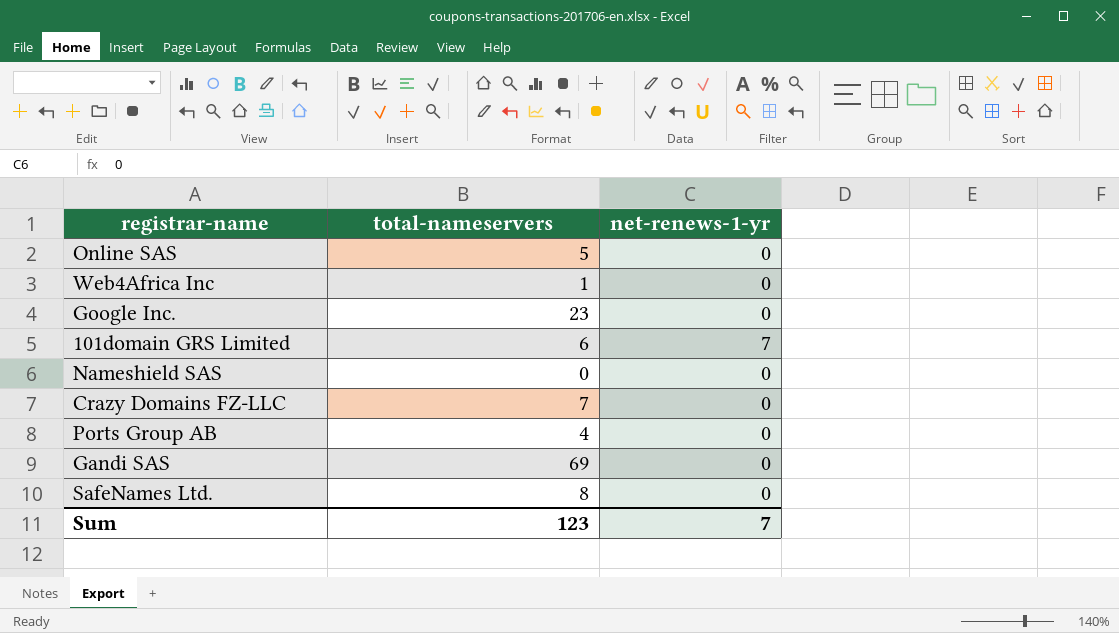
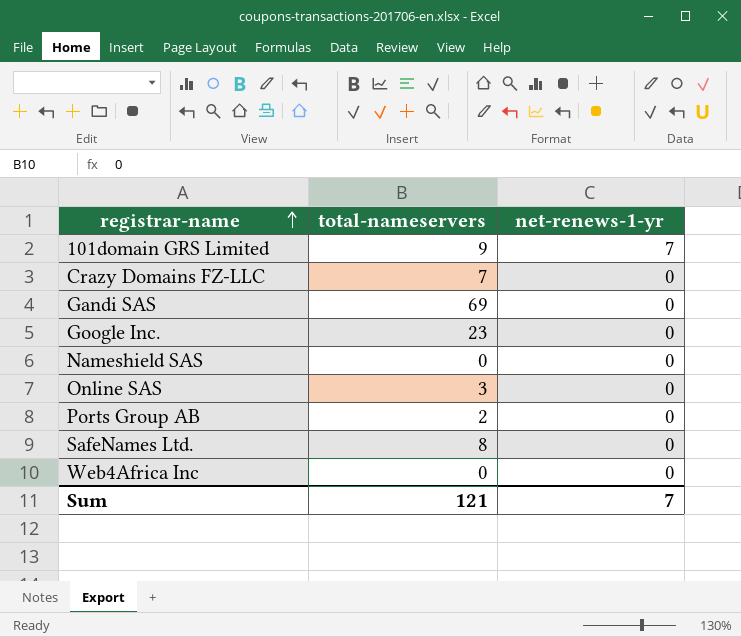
row order: none -> registrar-name ascending
101domain GRS Limited | total-nameservers: 6 -> 9
Online SAS | total-nameservers: 5 -> 3
Ports Group AB | total-nameservers: 4 -> 2
Web4Africa Inc | total-nameservers: 1 -> 0
Sum | total-nameservers: 123 -> 121

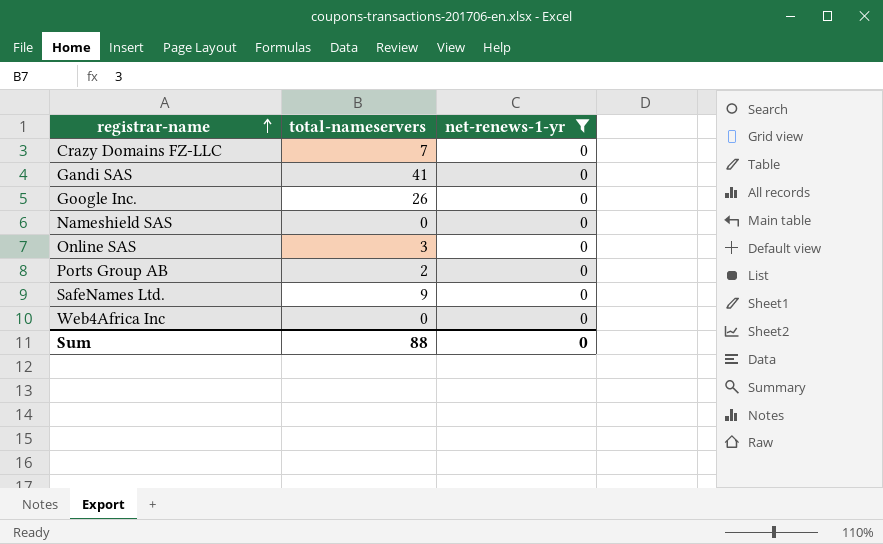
filter: none -> net-renews-1-yr = 0
Gandi SAS | total-nameservers: 69 -> 41
Google Inc. | total-nameservers: 23 -> 26
SafeNames Ltd. | total-nameservers: 8 -> 9
Sum | total-nameservers: 121 -> 88
Sum | net-renews-1-yr: 7 -> 0

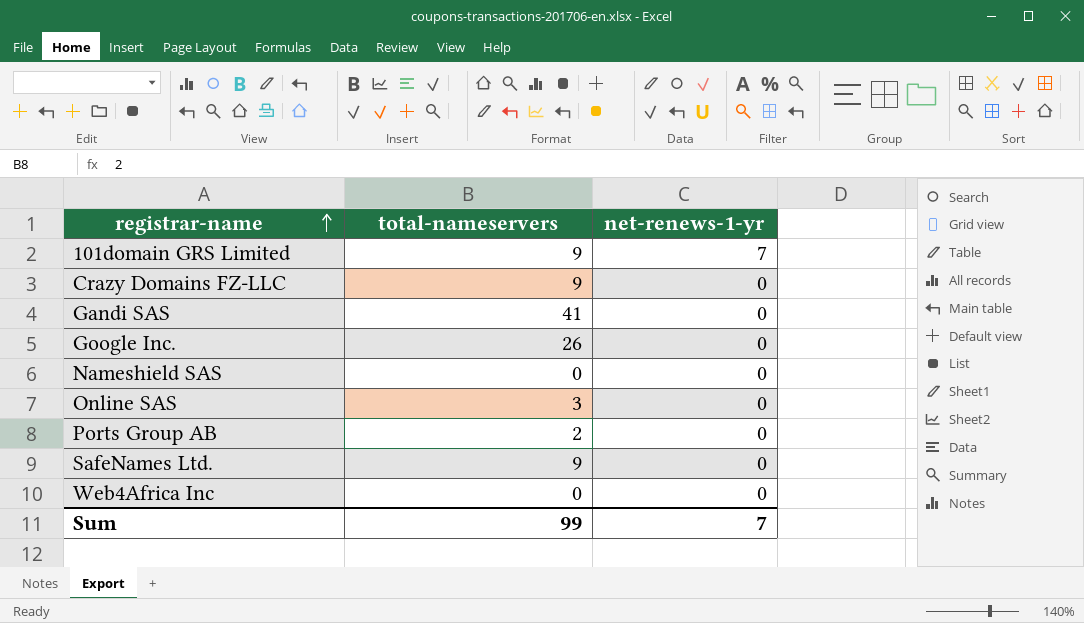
filter: net-renews-1-yr = 0 -> none
Crazy Domains FZ-LLC | total-nameservers: 7 -> 9
Sum | total-nameservers: 88 -> 99
Sum | net-renews-1-yr: 0 -> 7

